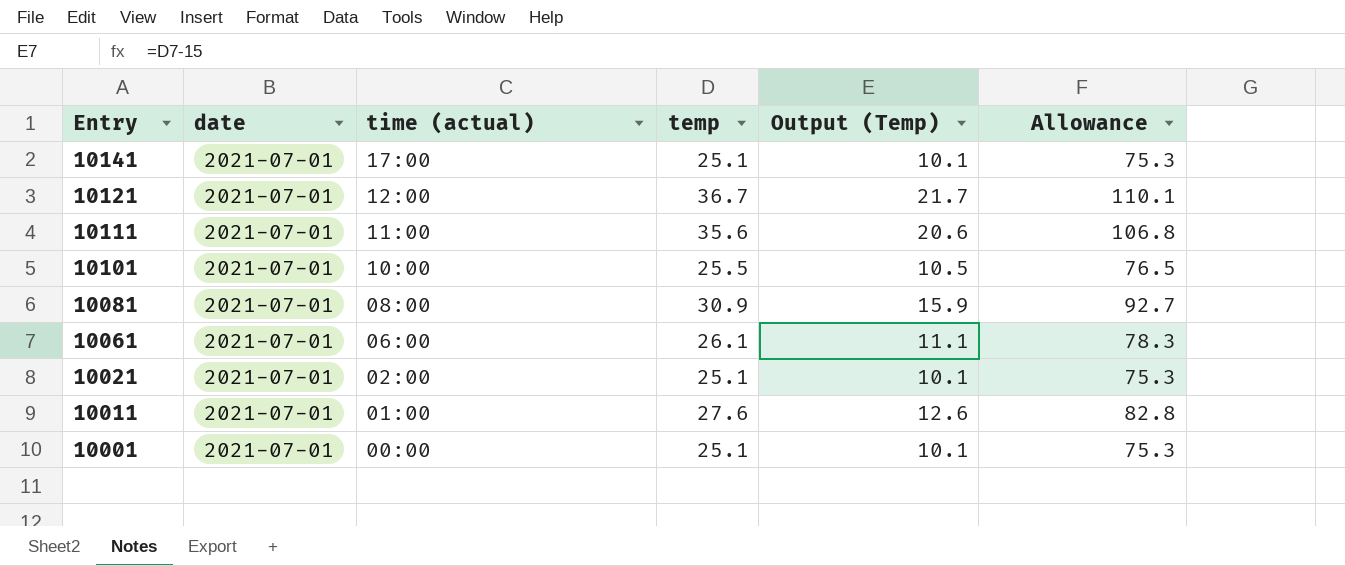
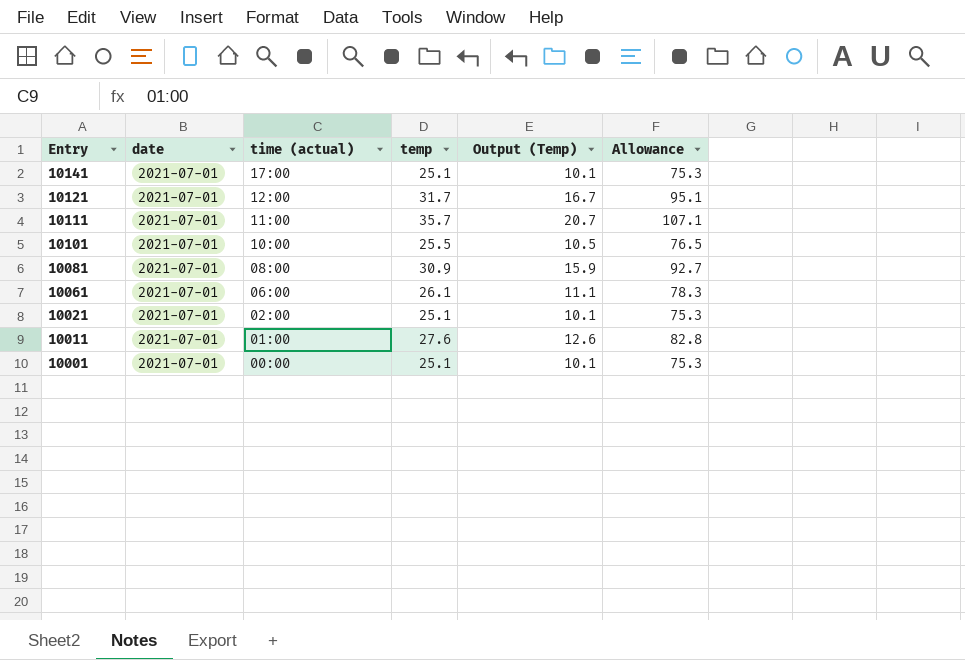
10121 | temp: 36.7 -> 31.7
10121 | Output (Temp): 21.7 -> 16.7
10121 | Allowance: 110.1 -> 95.1
10111 | temp: 35.6 -> 35.7
10111 | Output (Temp): 20.6 -> 20.7
10111 | Allowance: 106.8 -> 107.1

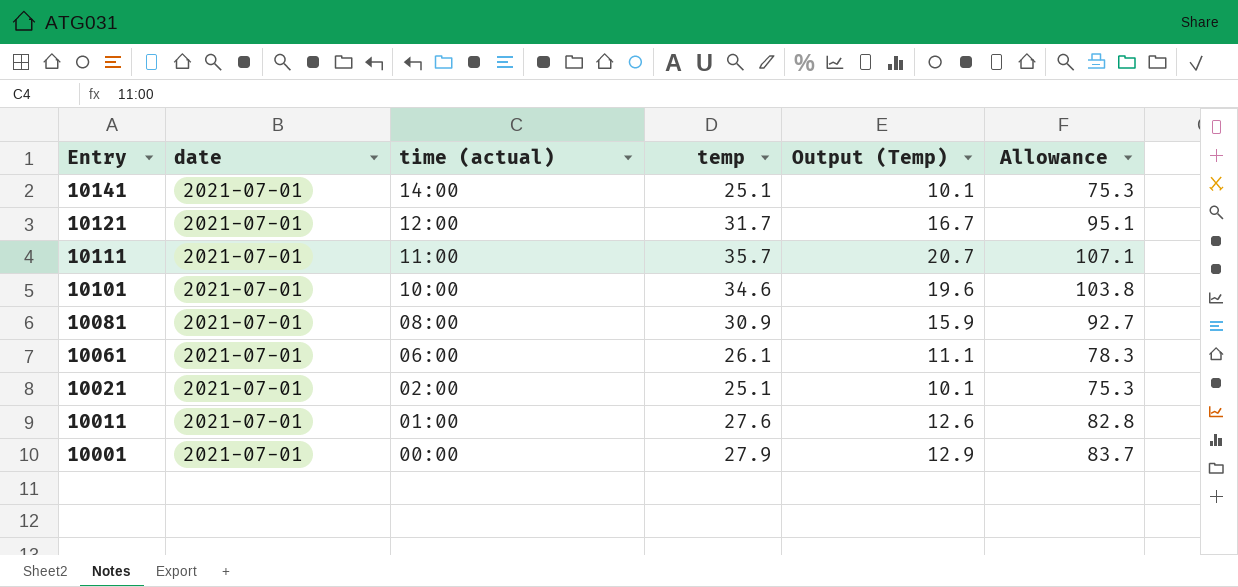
10141 | time (actual): 17:00 -> 14:00
10101 | temp: 25.5 -> 34.6
10101 | Output (Temp): 10.5 -> 19.6
10101 | Allowance: 76.5 -> 103.8
10001 | temp: 25.1 -> 27.9
10001 | Output (Temp): 10.1 -> 12.9
10001 | Allowance: 75.3 -> 83.7

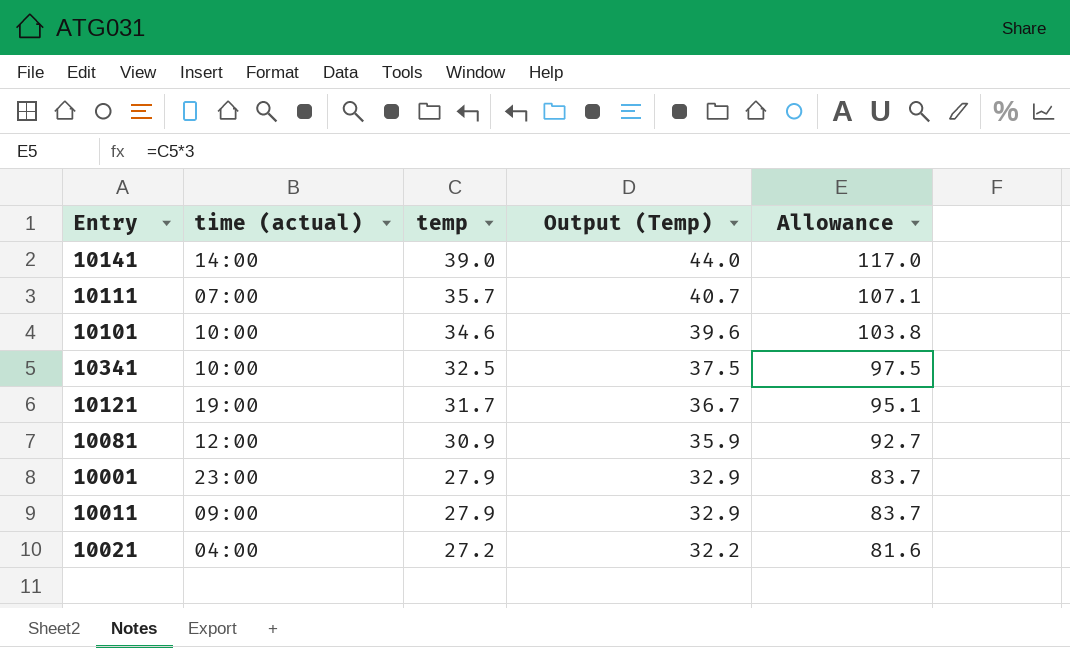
row order: Entry descending -> temp descending
column date | position: 2 -> none
column Output (Temp) | formula: [temp] - 15 -> [temp] + 5
row 10061: 2021-07-01 | 06:00 | 26.1 | 11.1 | 78.3 -> none
10141 | temp: 25.1 -> 39.0
10141 | Allowance: 75.3 -> 117.0
10111 | time (actual): 11:00 -> 07:00
row 10341: none -> 10:00 | 32.5 | 37.5 | 97.5
10121 | time (actual): 12:00 -> 19:00
10081 | time (actual): 08:00 -> 12:00
10001 | time (actual): 00:00 -> 23:00
10011 | time (actual): 01:00 -> 09:00
10011 | temp: 27.6 -> 27.9
10011 | Allowance: 82.8 -> 83.7
10021 | time (actual): 02:00 -> 04:00
10021 | temp: 25.1 -> 27.2
10021 | Allowance: 75.3 -> 81.6

